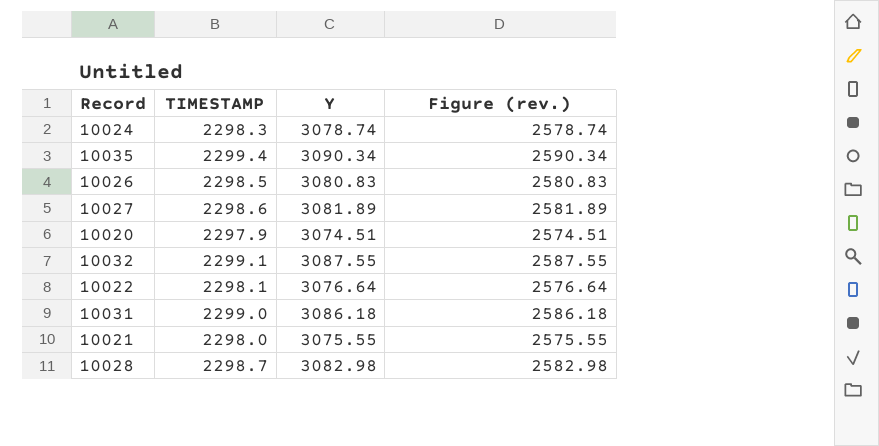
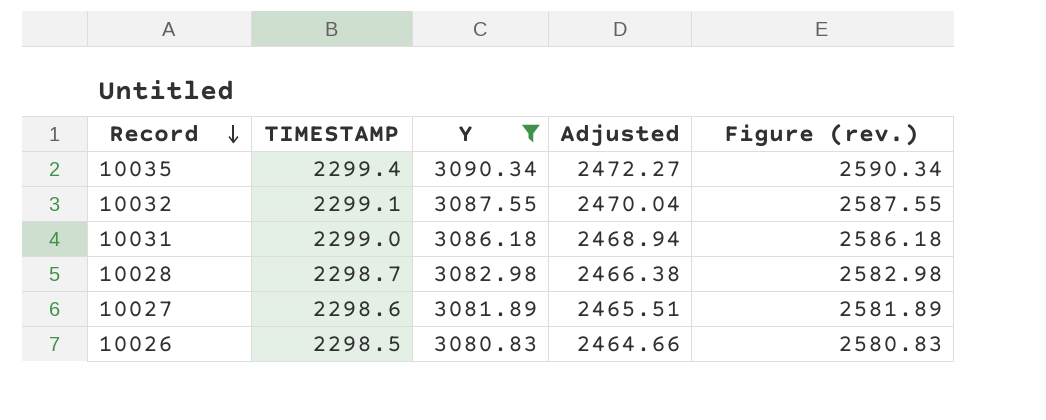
filter: none -> Y >= 3080.83
row order: none -> Record descending
column Adjusted | formula: none -> [Y] * 0.8

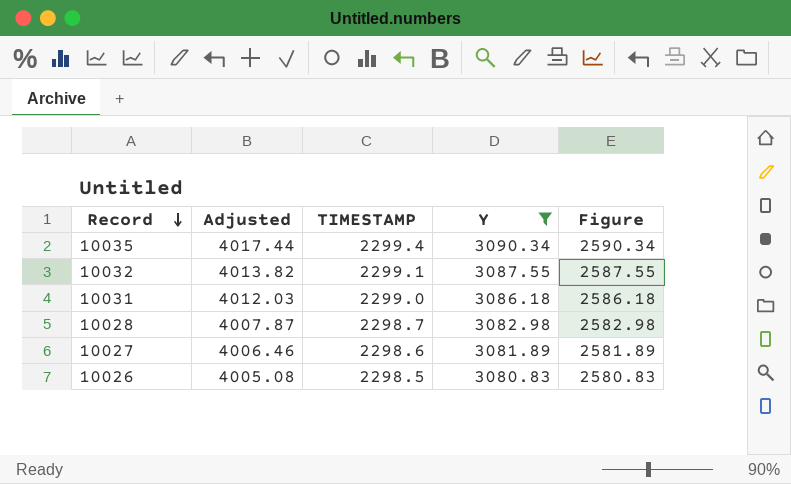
column Adjusted | formula: [Y] * 0.8 -> [Y] * 1.3
column Adjusted | position: 4 -> 2
column name: Figure (rev.) -> Figure

